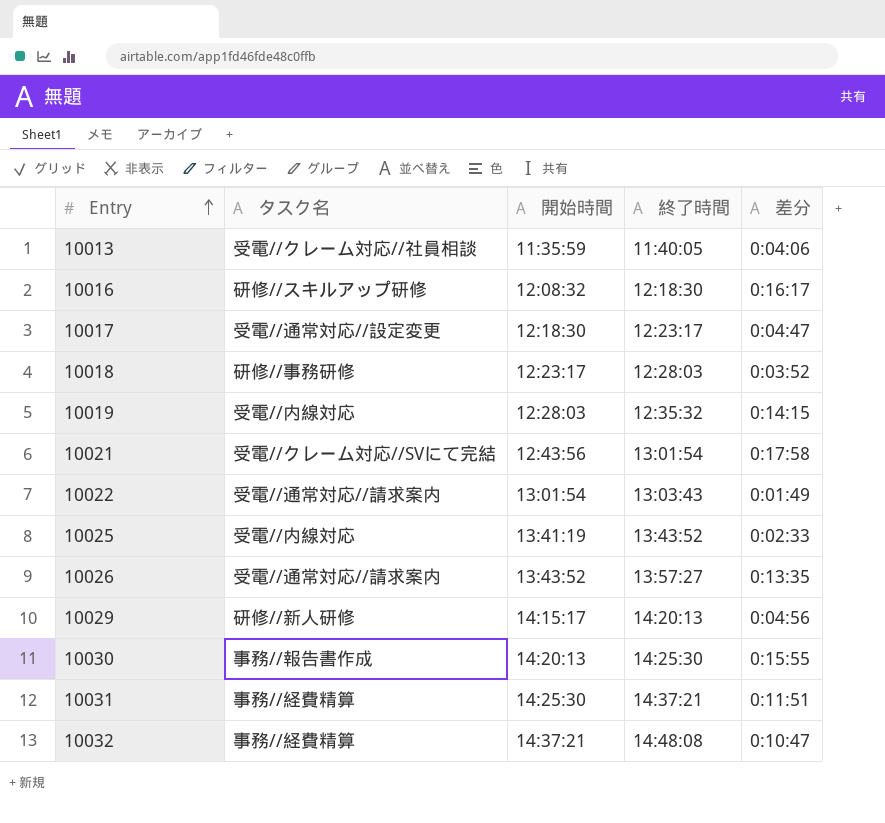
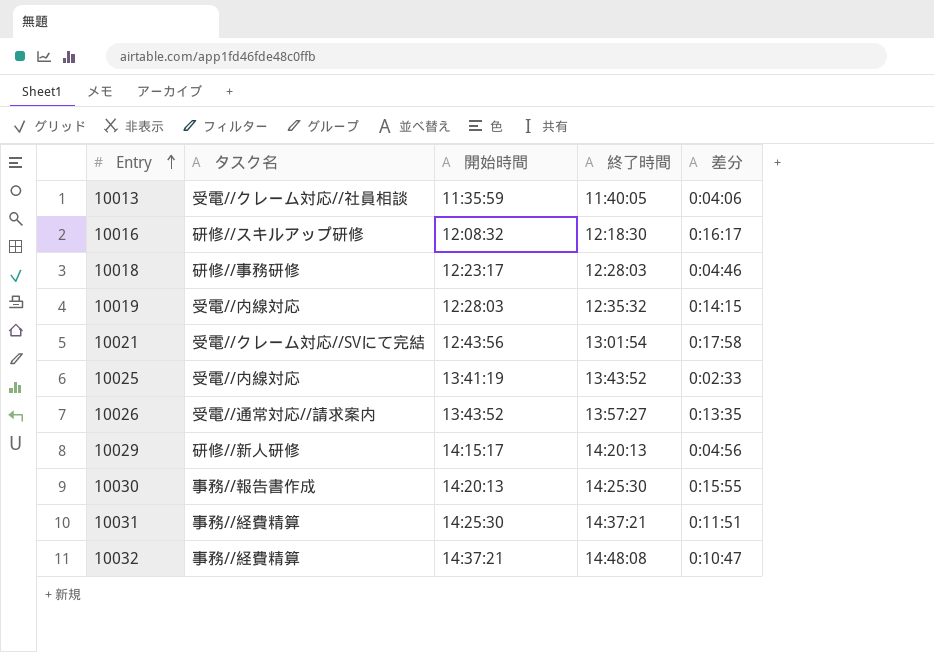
row 10017: 受電//通常対応//設定変更 | 12:18:30 | 12:23:17 | 0:04:47 -> none
row 10022: 受電//通常対応//請求案内 | 13:01:54 | 13:03:43 | 0:01:49 -> none
10018 | 差分: 0:03:52 -> 0:04:46

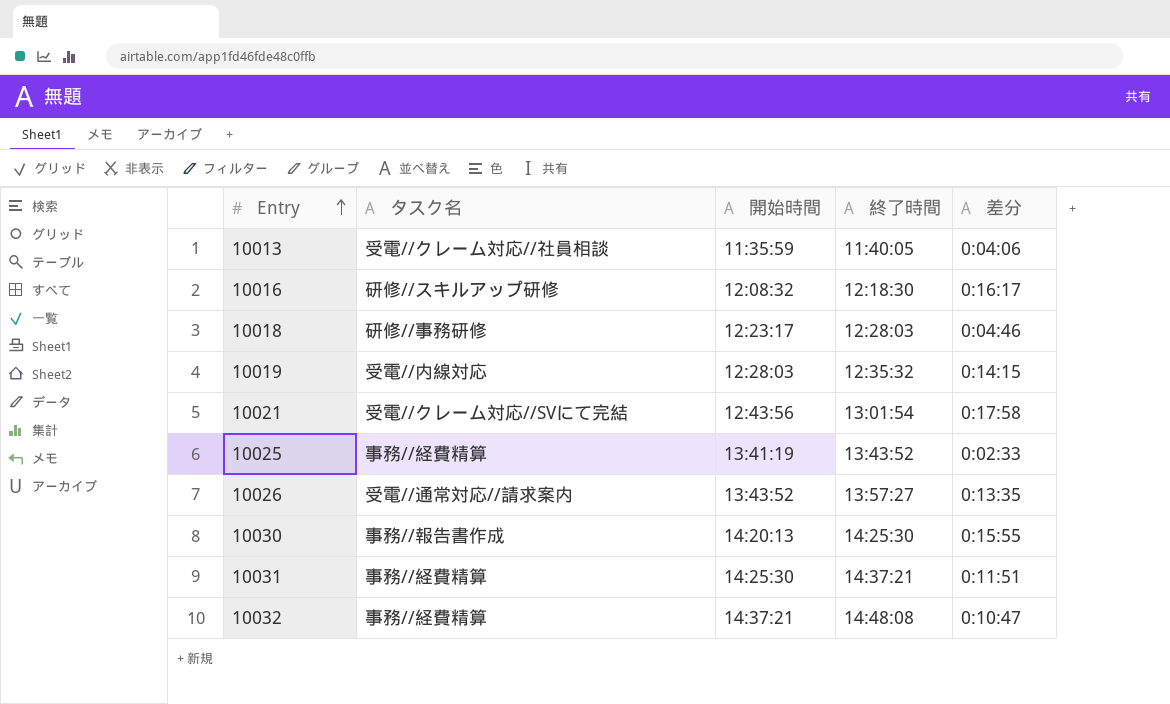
row 10029: 研修//新人研修 | 14:15:17 | 14:20:13 | 0:04:56 -> none
10025 | タスク名: 受電//内線対応 -> 事務//経費精算

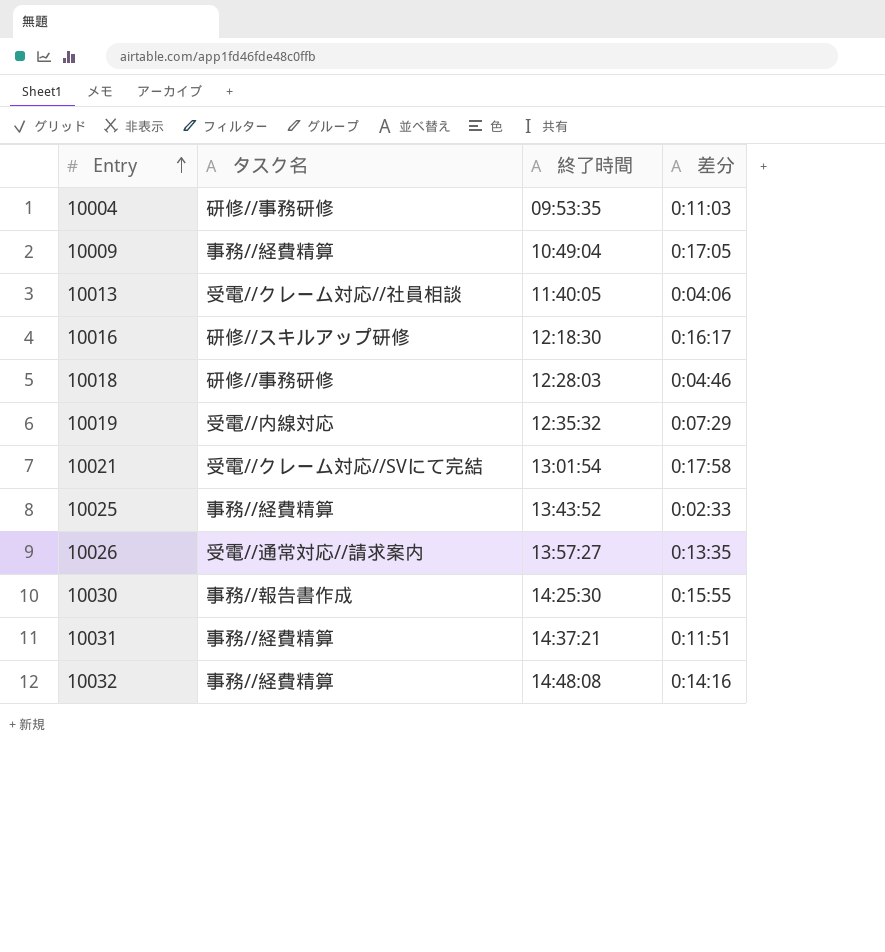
column 開始時間 | position: 3 -> none
row 10004: none -> 研修//事務研修 | 09:53:35 | 0:11:03
row 10009: none -> 事務//経費精算 | 10:49:04 | 0:17:05
10019 | 差分: 0:14:15 -> 0:07:29
10032 | 差分: 0:10:47 -> 0:14:16

